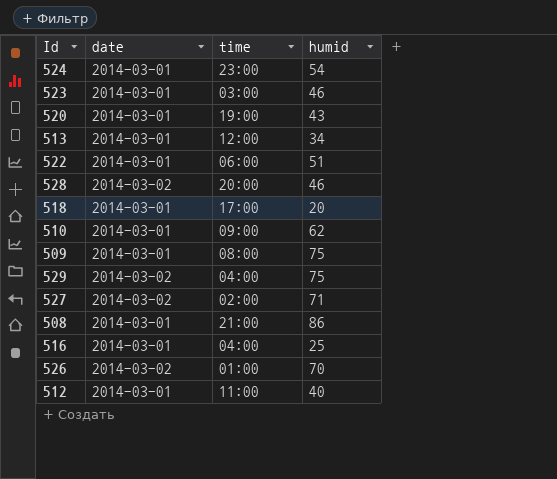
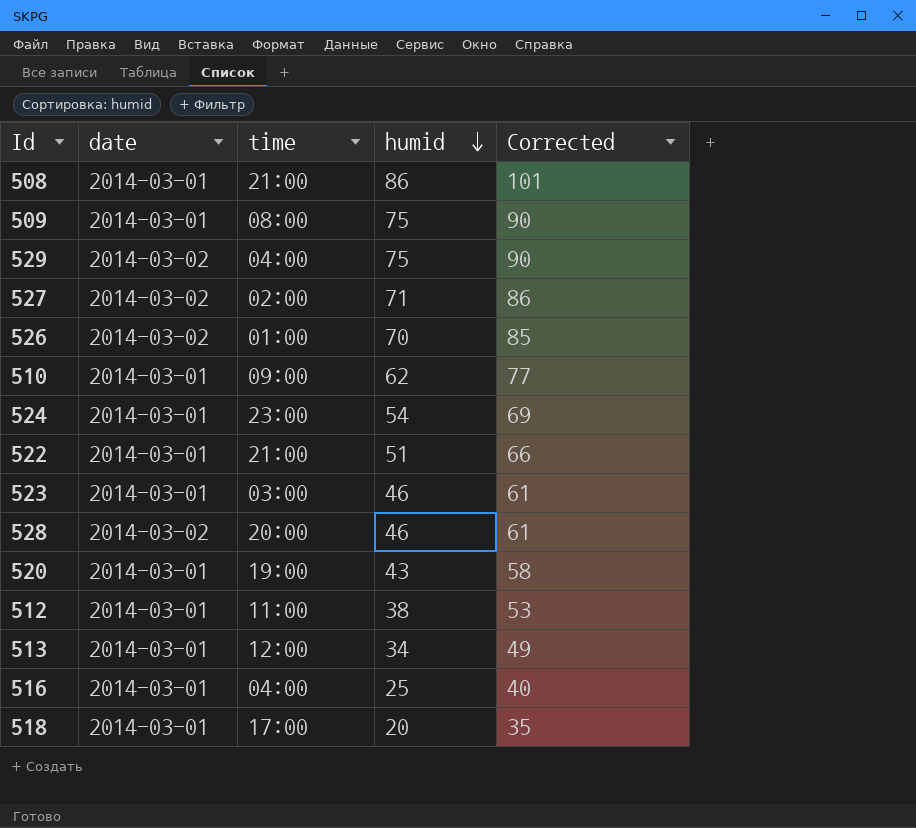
row order: none -> humid descending
column Corrected | formula: none -> [humid] + 15
522 | time: 06:00 -> 21:00
512 | humid: 40 -> 38

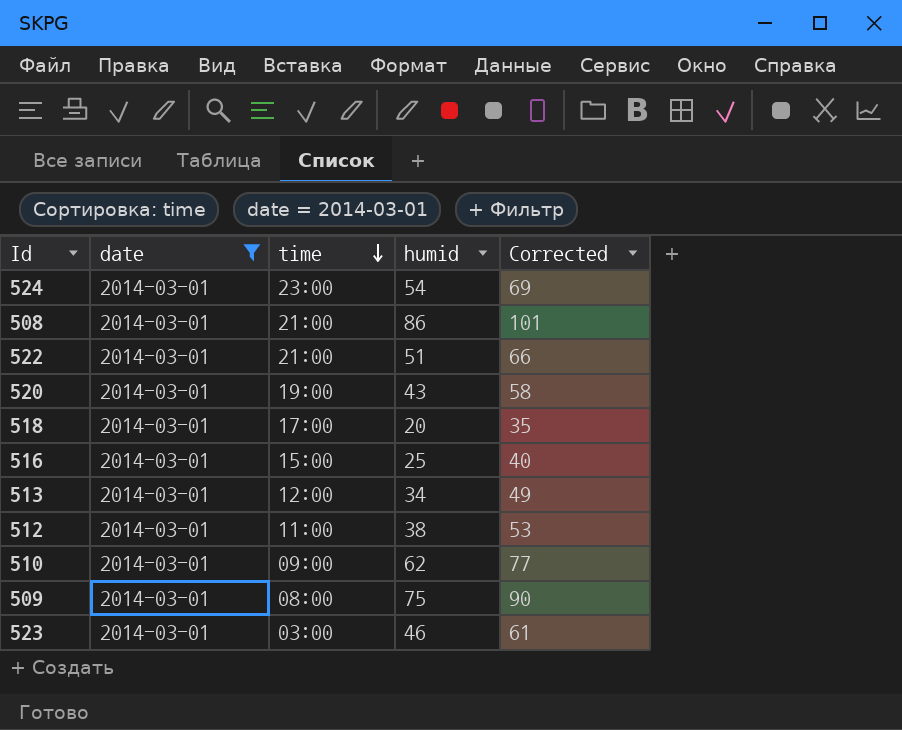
filter: none -> date = 2014-03-01
row order: humid descending -> time descending
516 | time: 04:00 -> 15:00

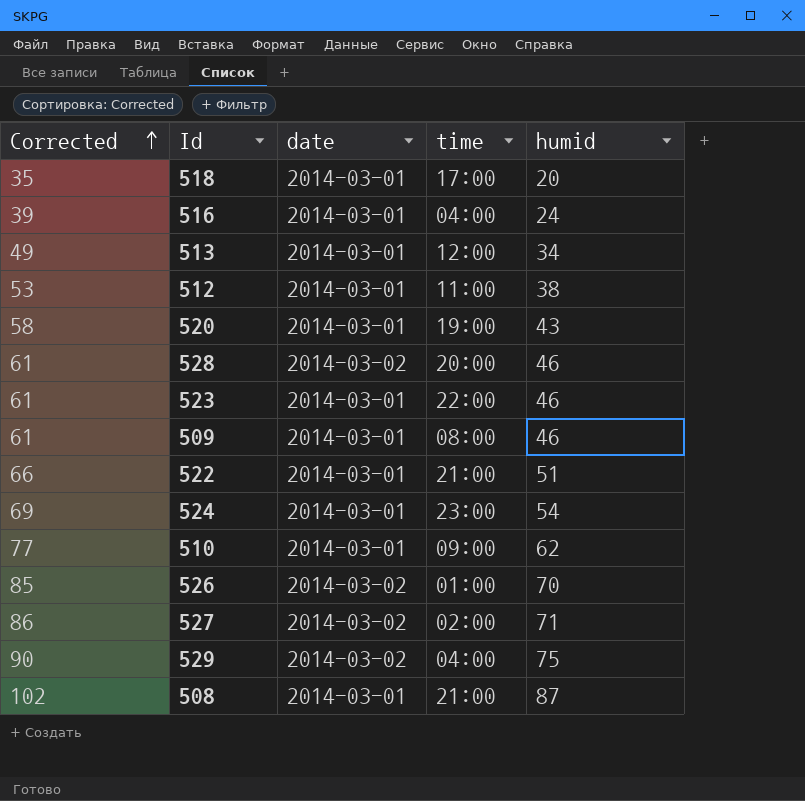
filter: date = 2014-03-01 -> none
row order: time descending -> Corrected ascending
column Corrected | position: 5 -> 1
516 | Corrected: 40 -> 39
516 | time: 15:00 -> 04:00
516 | humid: 25 -> 24
523 | time: 03:00 -> 22:00
509 | Corrected: 90 -> 61
509 | humid: 75 -> 46
508 | Corrected: 101 -> 102
508 | humid: 86 -> 87

